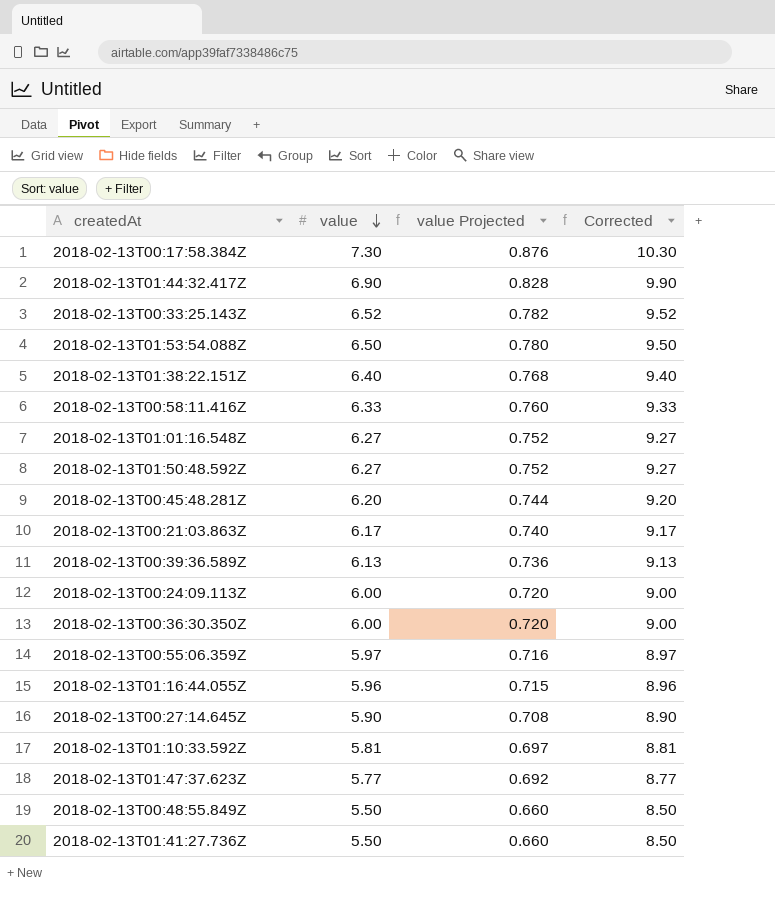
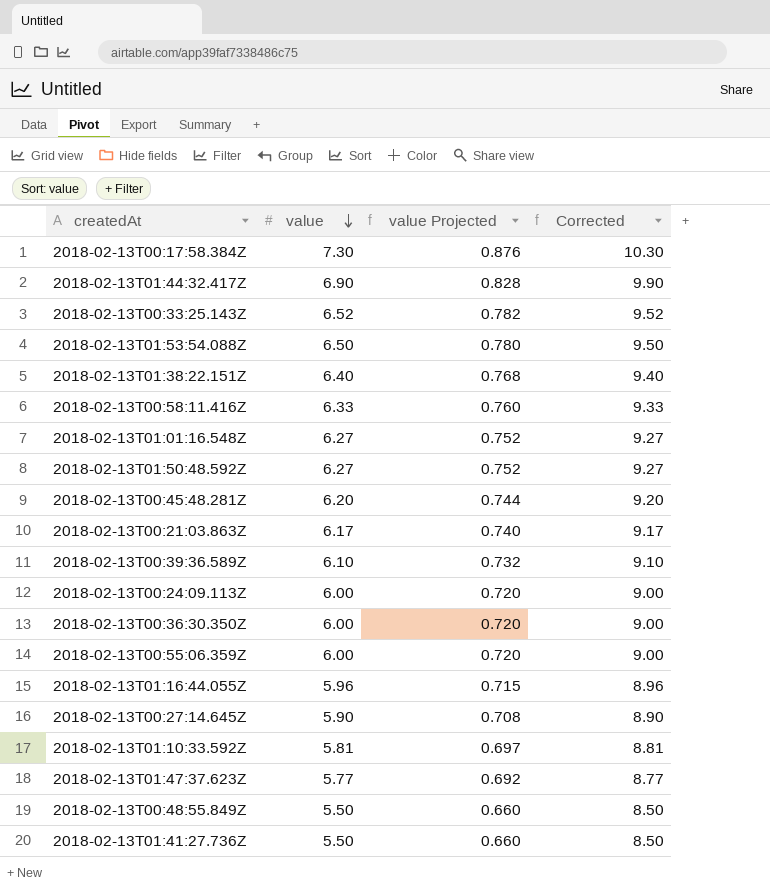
2018-02-13T00:39:36.589Z | value: 6.13 -> 6.10
2018-02-13T00:39:36.589Z | value Projected: 0.736 -> 0.732
2018-02-13T00:39:36.589Z | Corrected: 9.13 -> 9.10
2018-02-13T00:55:06.359Z | value: 5.97 -> 6.00
2018-02-13T00:55:06.359Z | value Projected: 0.716 -> 0.720
2018-02-13T00:55:06.359Z | Corrected: 8.97 -> 9.00

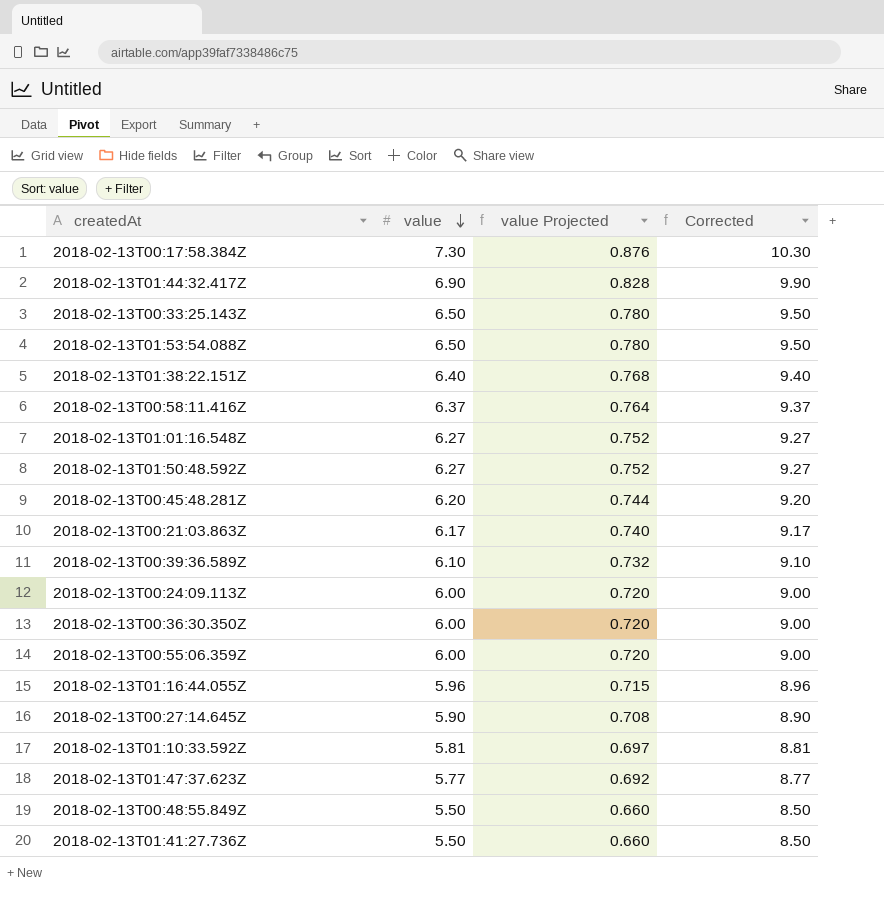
2018-02-13T00:33:25.143Z | value: 6.52 -> 6.50
2018-02-13T00:33:25.143Z | value Projected: 0.782 -> 0.780
2018-02-13T00:33:25.143Z | Corrected: 9.52 -> 9.50
2018-02-13T00:58:11.416Z | value: 6.33 -> 6.37
2018-02-13T00:58:11.416Z | value Projected: 0.760 -> 0.764
2018-02-13T00:58:11.416Z | Corrected: 9.33 -> 9.37

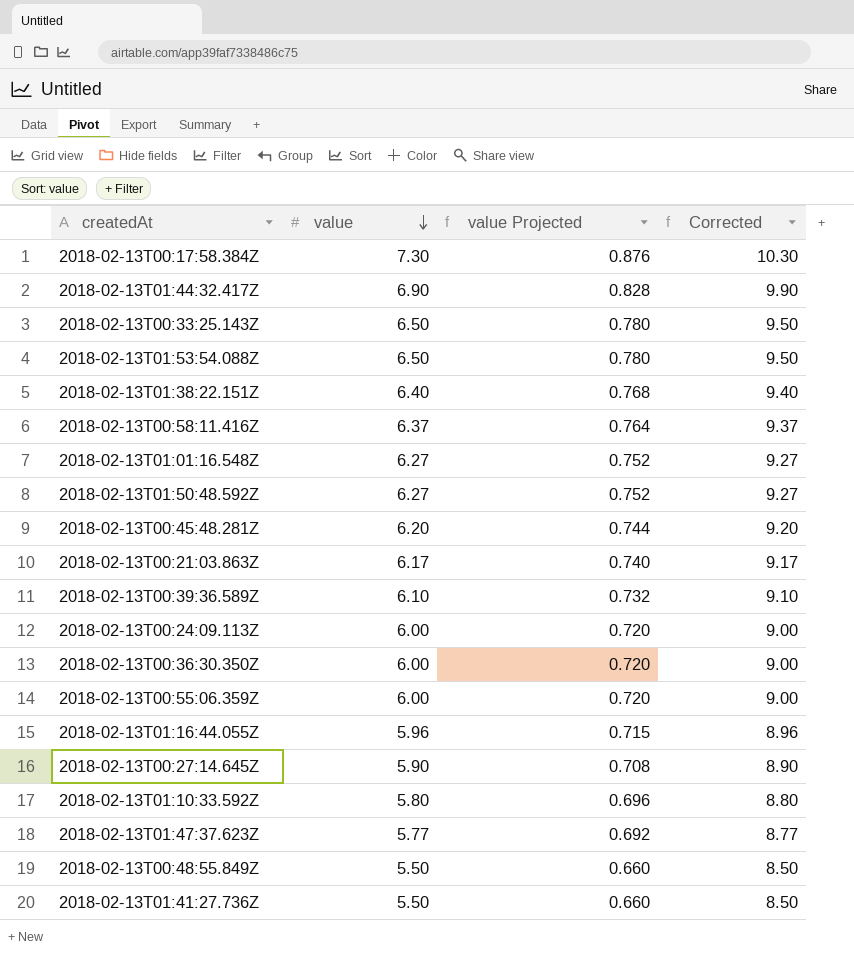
2018-02-13T01:10:33.592Z | value: 5.81 -> 5.80
2018-02-13T01:10:33.592Z | value Projected: 0.697 -> 0.696
2018-02-13T01:10:33.592Z | Corrected: 8.81 -> 8.80

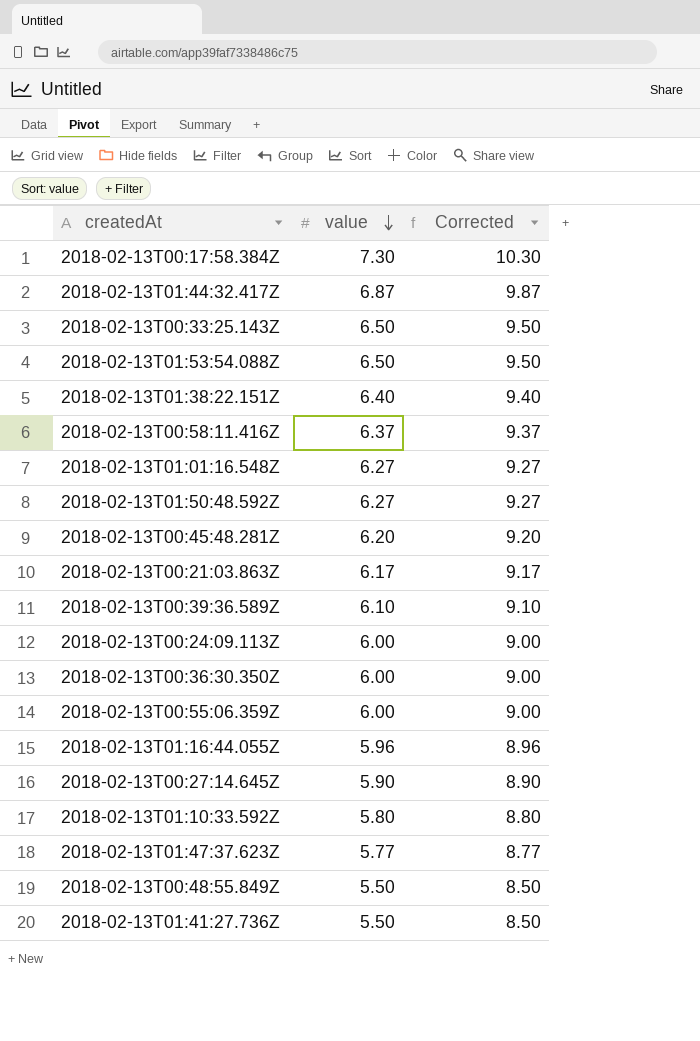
column value Projected | formula: [value] * 0.12 -> none
2018-02-13T01:44:32.417Z | value: 6.90 -> 6.87
2018-02-13T01:44:32.417Z | Corrected: 9.90 -> 9.87

